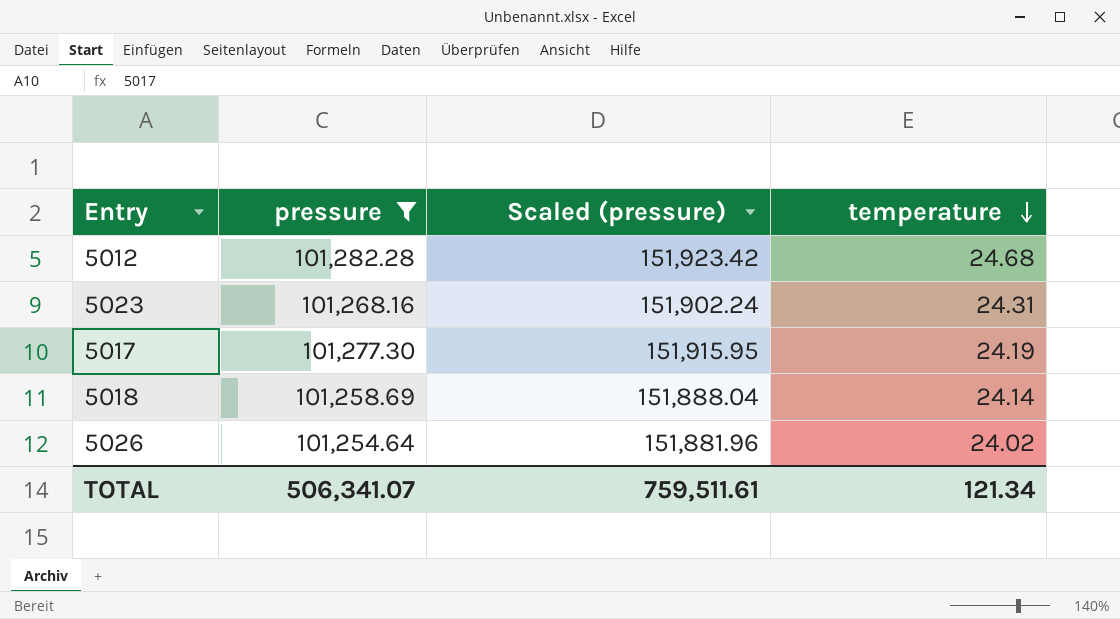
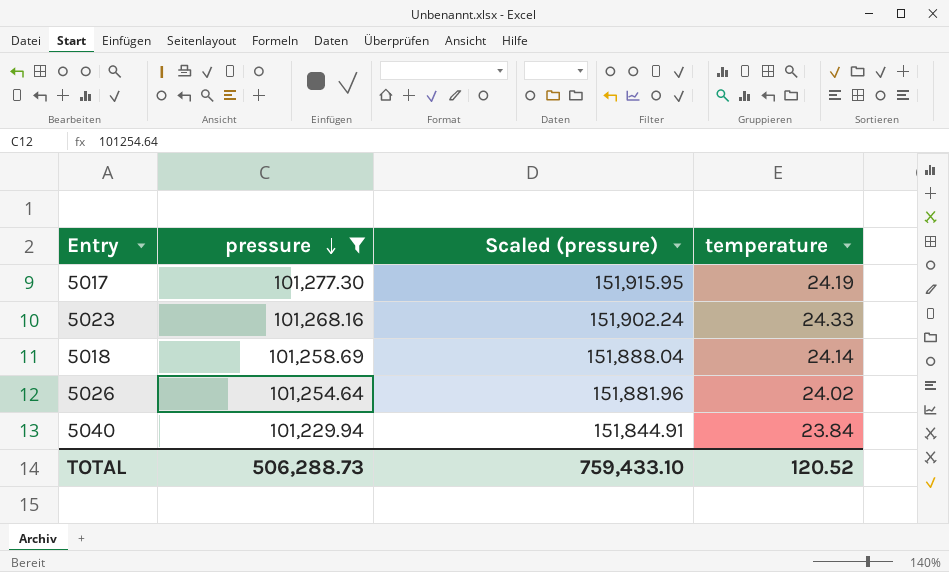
row order: temperature descending -> pressure descending
row 5012: 101,282.28 | 151,923.42 | 24.68 -> none
5023 | temperature: 24.31 -> 24.33
row 5040: none -> 101,229.94 | 151,844.91 | 23.84
TOTAL | pressure: 506,341.07 -> 506,288.73
TOTAL | Scaled (pressure): 759,511.61 -> 759,433.10
TOTAL | temperature: 121.34 -> 120.52

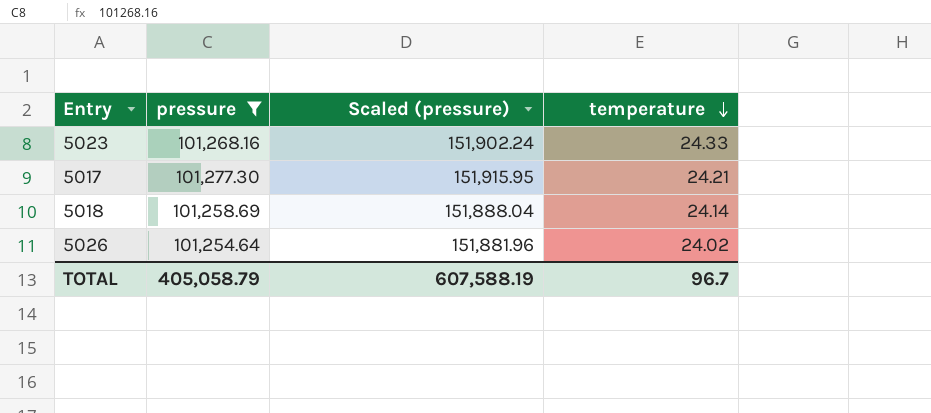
row order: pressure descending -> temperature descending
row 5040: 101,229.94 | 151,844.91 | 23.84 -> none
5017 | temperature: 24.19 -> 24.21
TOTAL | pressure: 506,288.73 -> 405,058.79
TOTAL | Scaled (pressure): 759,433.10 -> 607,588.19
TOTAL | temperature: 120.52 -> 96.7

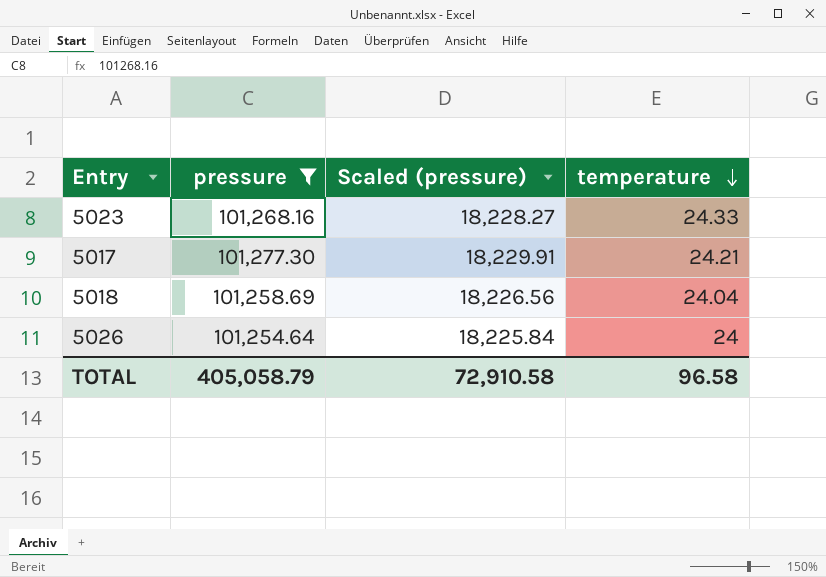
column Scaled (pressure) | formula: [pressure] * 1.5 -> [pressure] * 0.18
5018 | temperature: 24.14 -> 24.04
5026 | temperature: 24.02 -> 24
TOTAL | Scaled (pressure): 607,588.19 -> 72,910.58
TOTAL | temperature: 96.7 -> 96.58

